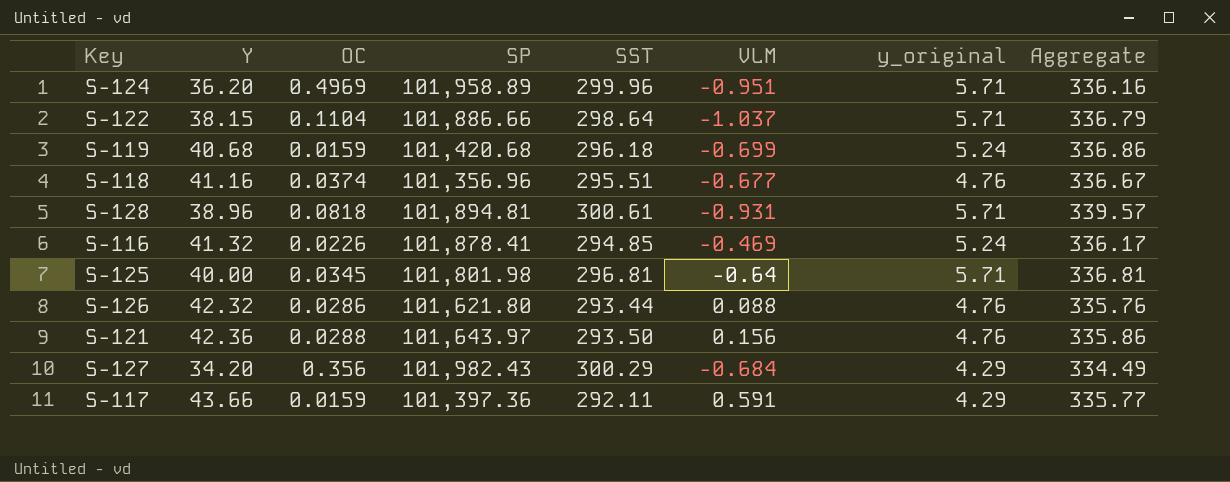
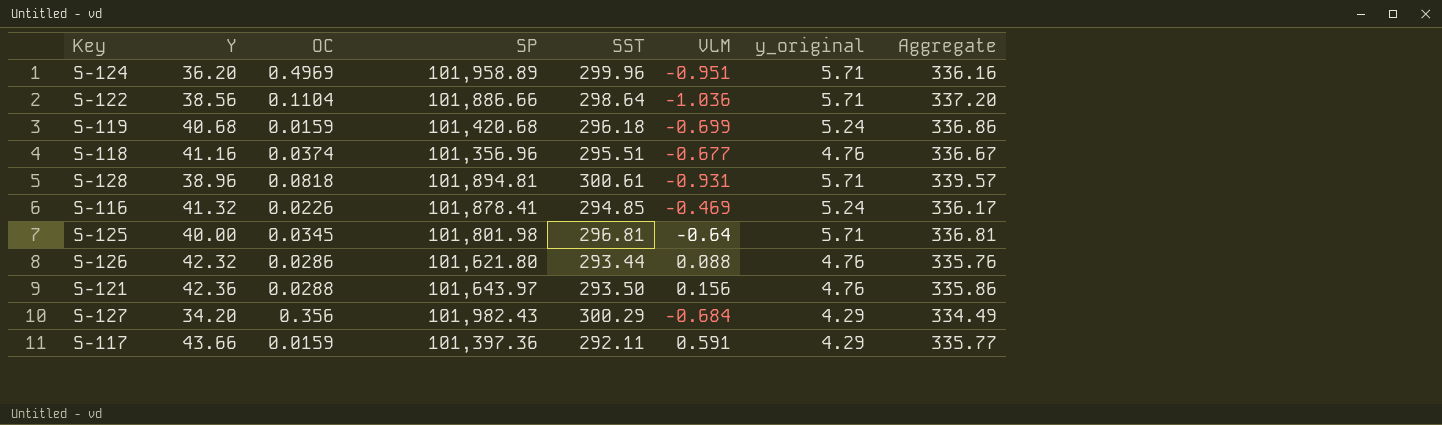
S-122 | Y: 38.15 -> 38.56
S-122 | VLM: -1.037 -> -1.036
S-122 | Aggregate: 336.79 -> 337.20

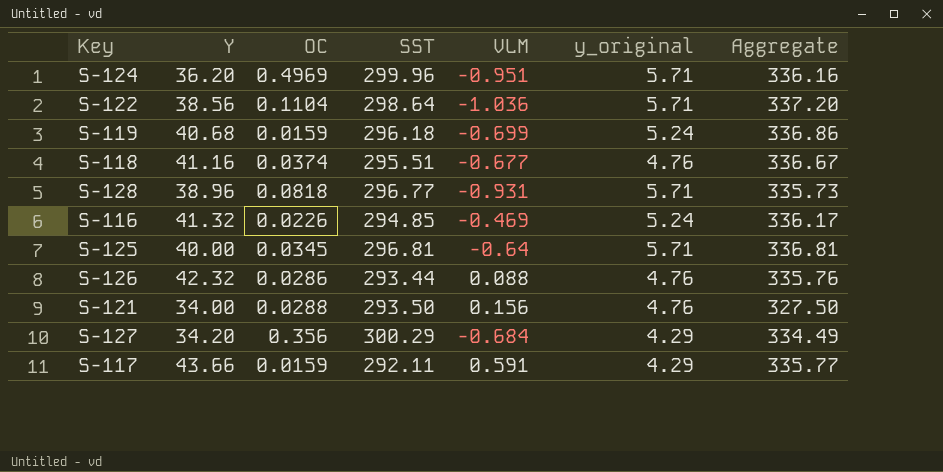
column SP | position: 4 -> none
S-128 | SST: 300.61 -> 296.77
S-128 | Aggregate: 339.57 -> 335.73
S-121 | Y: 42.36 -> 34.00
S-121 | Aggregate: 335.86 -> 327.50

